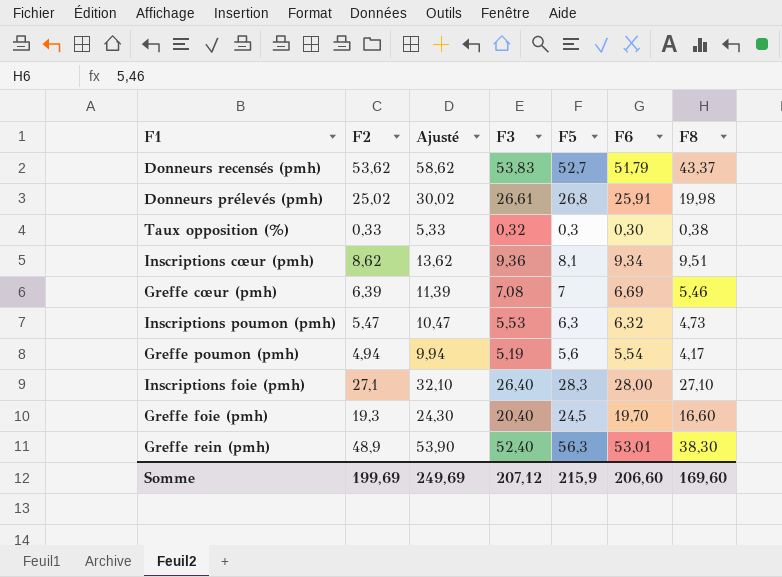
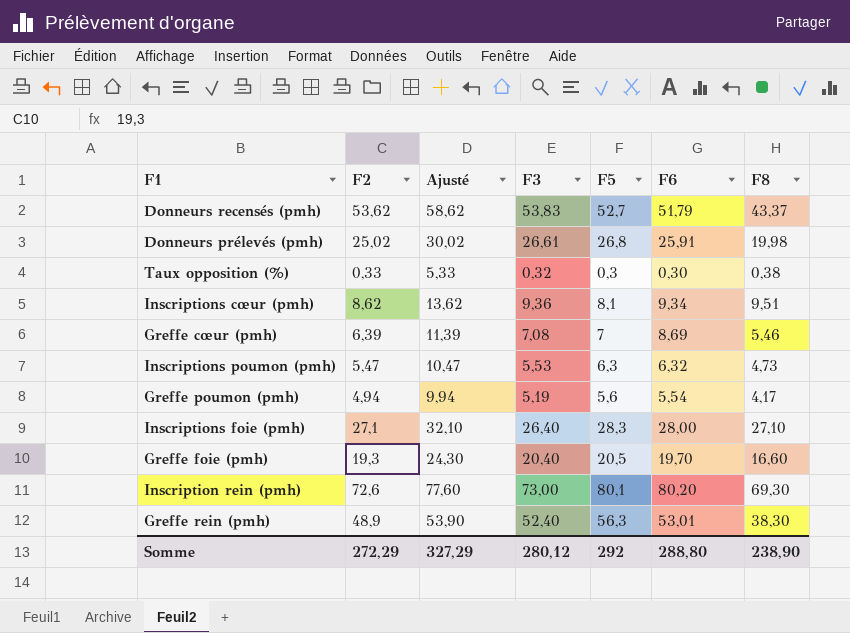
Greffe cœur (pmh) | F6: 6,69 -> 8,69
Greffe foie (pmh) | F5: 24,5 -> 20,5
row Inscription rein (pmh): none -> 72,6 | 77,60 | 73,00 | 80,1 | 80,20 | 69,30
Somme | F2: 199,69 -> 272,29
Somme | Ajusté: 249,69 -> 327,29
Somme | F3: 207,12 -> 280,12
Somme | F5: 215,9 -> 292
Somme | F6: 206,60 -> 288,80
Somme | F8: 169,60 -> 238,90

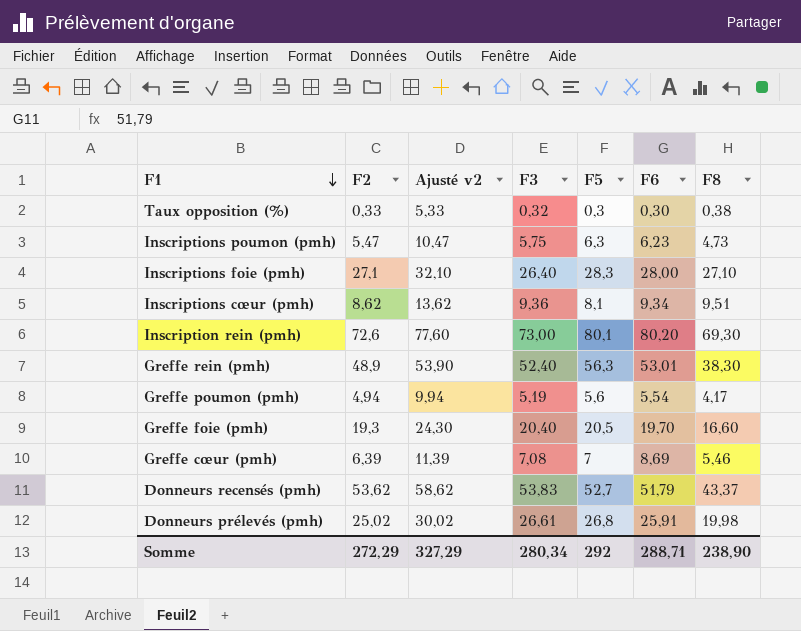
row order: none -> F1 descending
column name: Ajusté -> Ajusté v2
Inscriptions poumon (pmh) | F3: 5,53 -> 5,75
Inscriptions poumon (pmh) | F6: 6,32 -> 6,23
Somme | F3: 280,12 -> 280,34
Somme | F6: 288,80 -> 288,71

